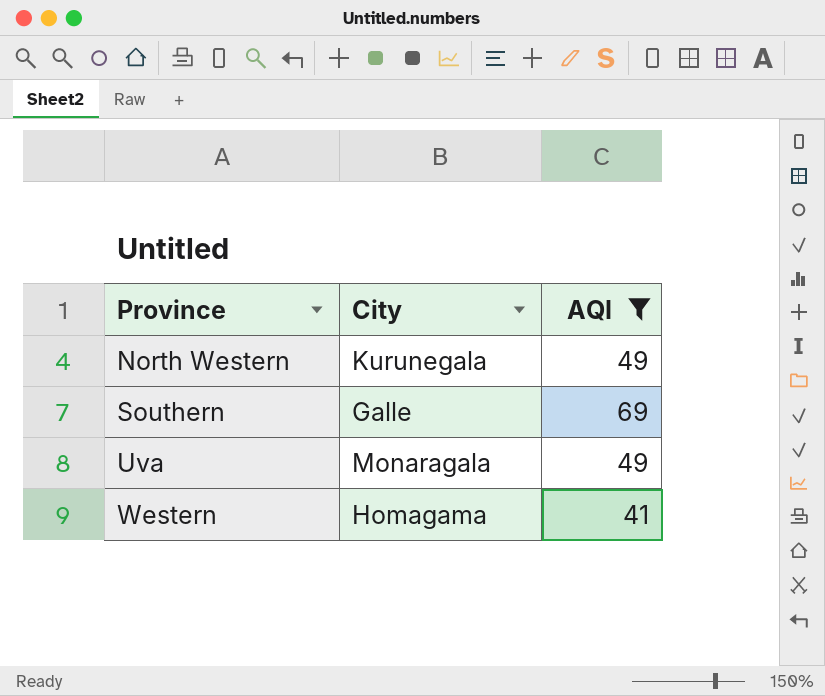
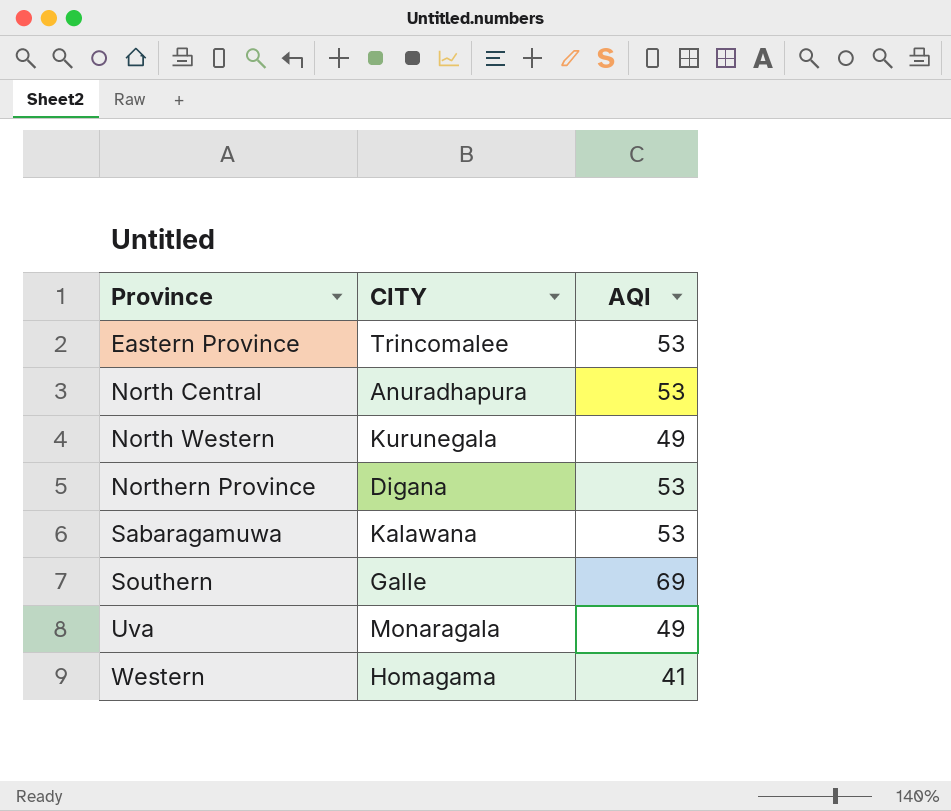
filter: AQI != 53 -> none
column name: City -> CITY

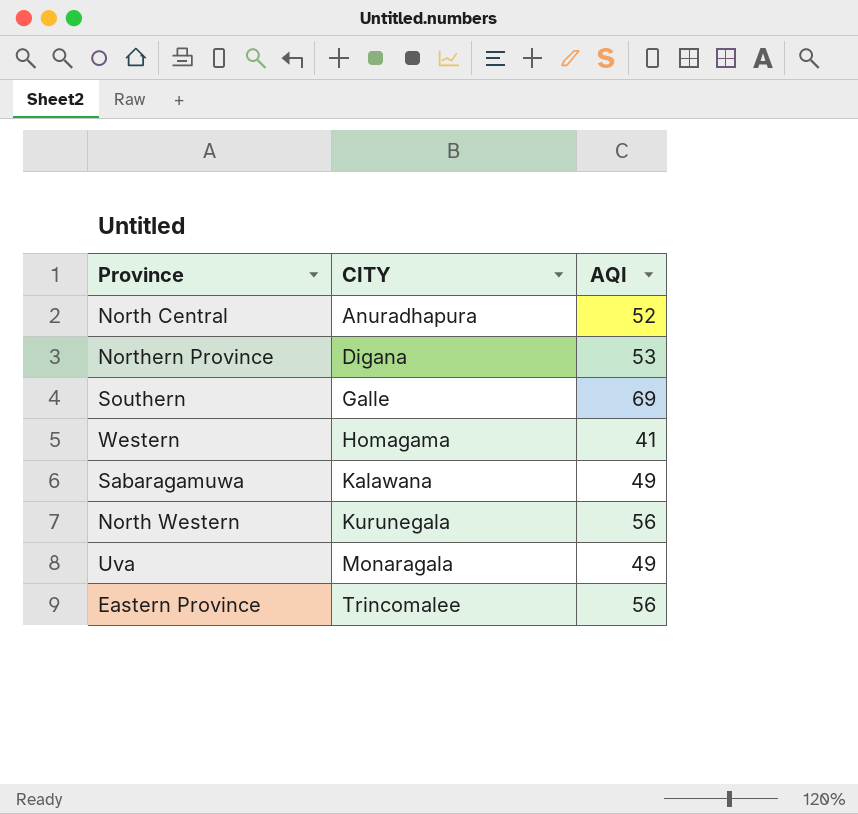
row order: Province ascending -> CITY ascending
North Central | AQI: 53 -> 52
Sabaragamuwa | AQI: 53 -> 49
North Western | AQI: 49 -> 56
Eastern Province | AQI: 53 -> 56

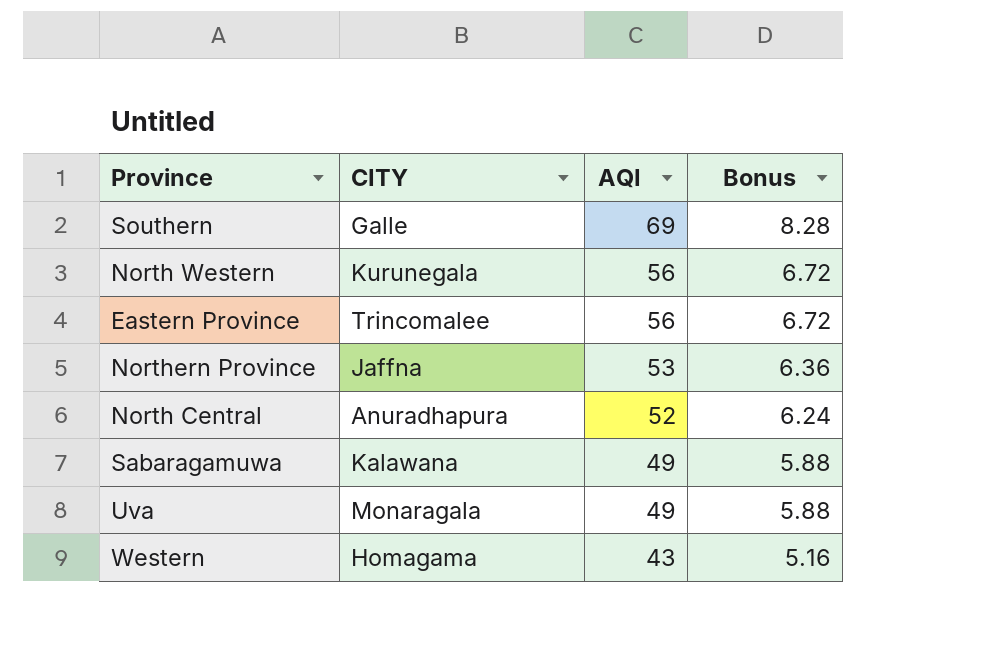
row order: CITY ascending -> AQI descending
column Bonus | formula: none -> [AQI] * 0.12
Northern Province | CITY: Digana -> Jaffna
Western | AQI: 41 -> 43

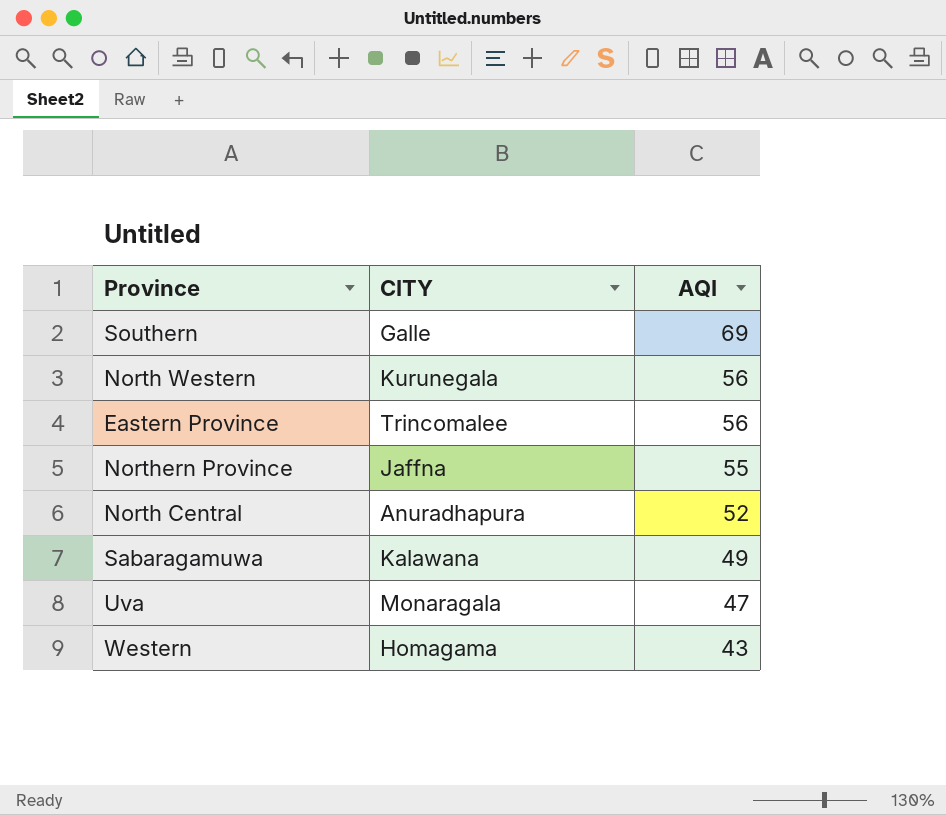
column Bonus | formula: [AQI] * 0.12 -> none
Northern Province | AQI: 53 -> 55
Uva | AQI: 49 -> 47

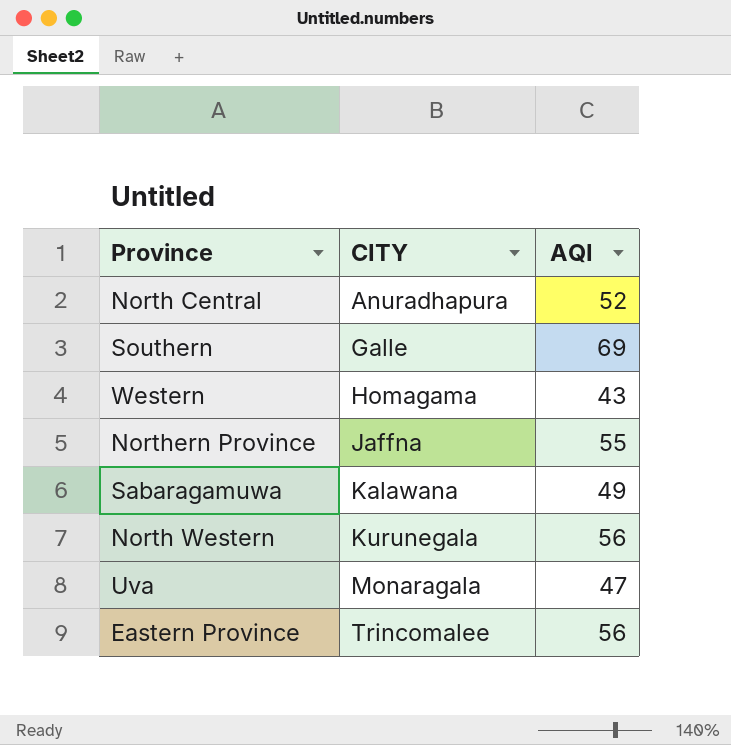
row order: AQI descending -> CITY ascending

